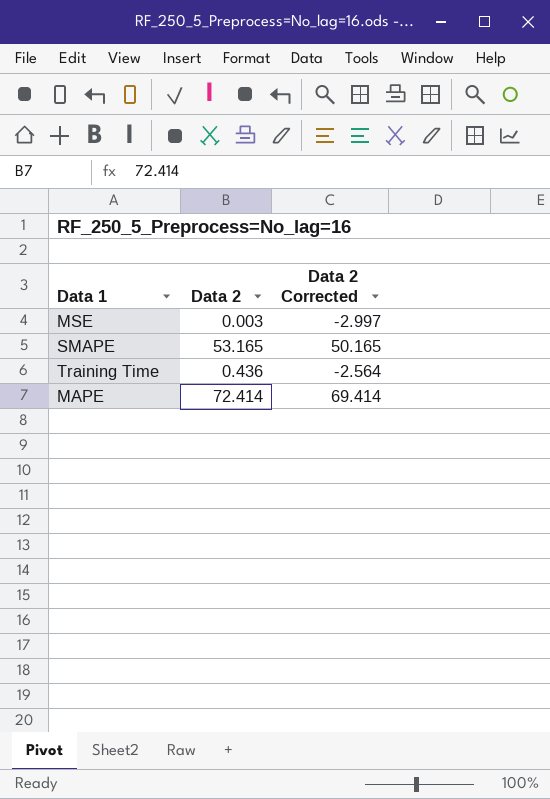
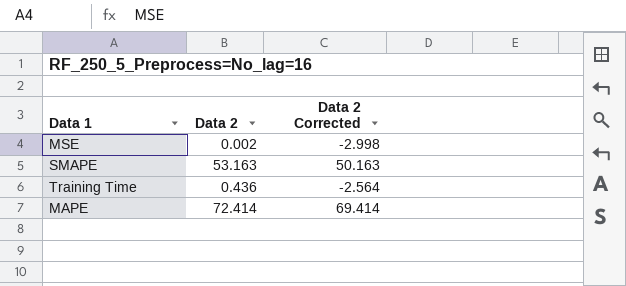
MSE | Data 2: 0.003 -> 0.002
MSE | Data 2 Corrected: -2.997 -> -2.998
SMAPE | Data 2: 53.165 -> 53.163
SMAPE | Data 2 Corrected: 50.165 -> 50.163

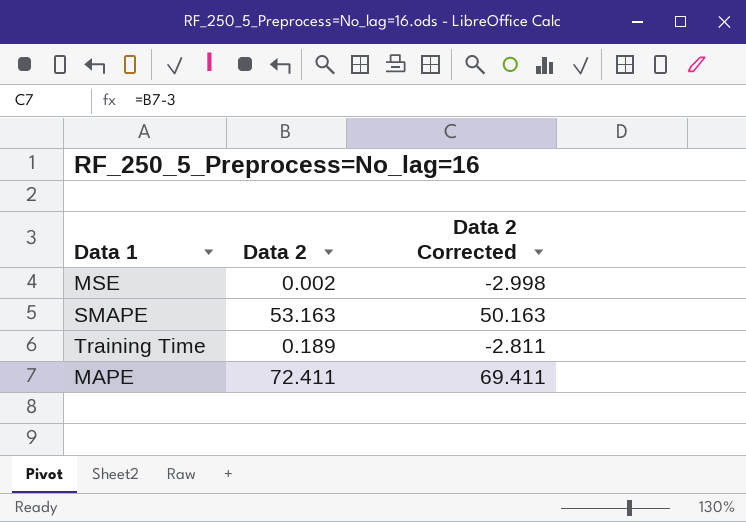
Training Time | Data 2: 0.436 -> 0.189
Training Time | Data 2 Corrected: -2.564 -> -2.811
MAPE | Data 2: 72.414 -> 72.411
MAPE | Data 2 Corrected: 69.414 -> 69.411

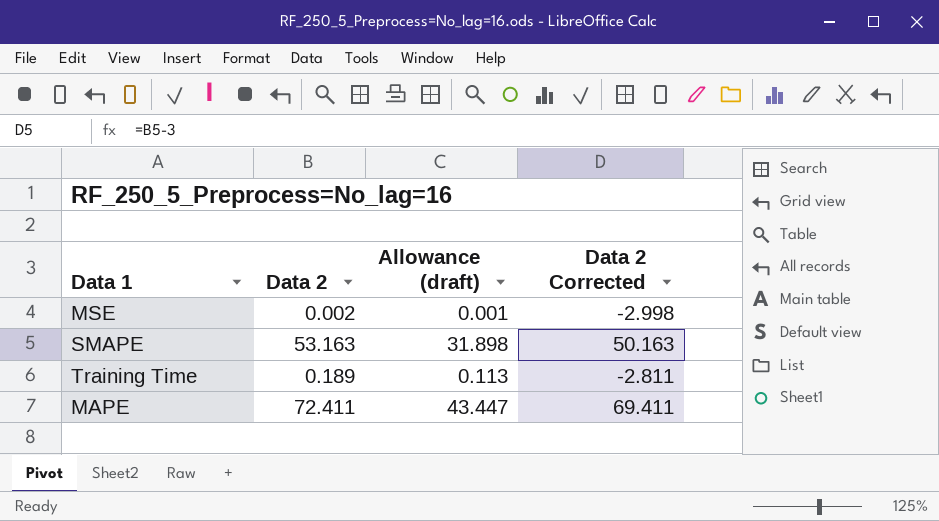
column Allowance (draft) | formula: none -> [Data 2] * 0.6

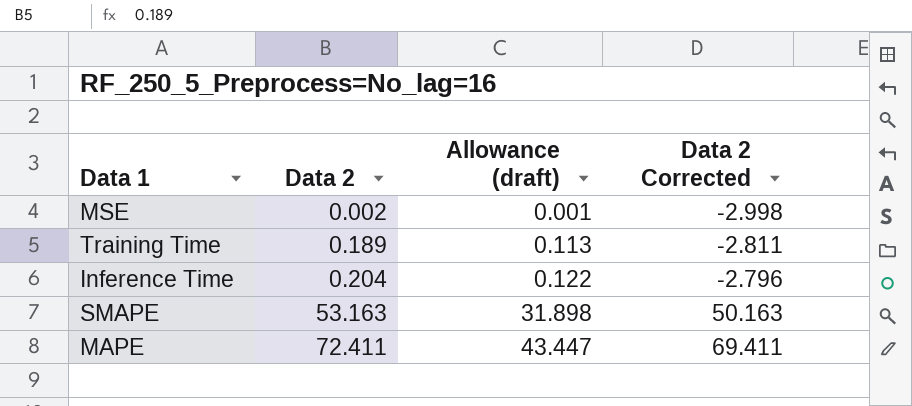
row order: none -> Data 2 ascending
row Inference Time: none -> 0.204 | 0.122 | -2.796

